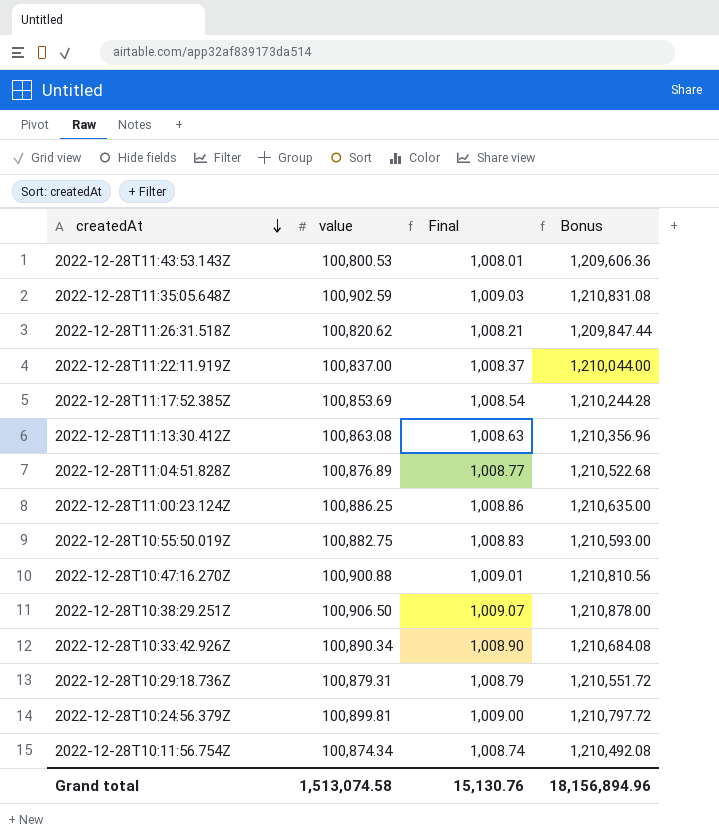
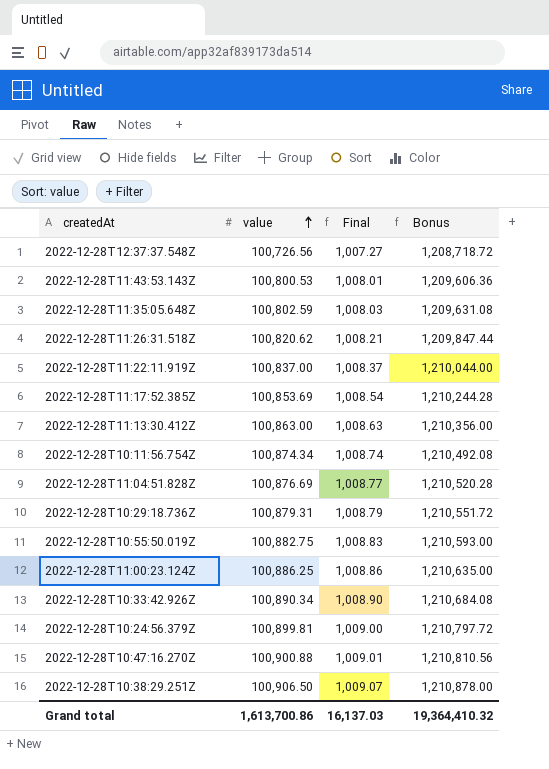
row order: createdAt descending -> value ascending
row 2022-12-28T12:37:37.548Z: none -> 100,726.56 | 1,007.27 | 1,208,718.72
2022-12-28T11:35:05.648Z | value: 100,902.59 -> 100,802.59
2022-12-28T11:35:05.648Z | Final: 1,009.03 -> 1,008.03
2022-12-28T11:35:05.648Z | Bonus: 1,210,831.08 -> 1,209,631.08
2022-12-28T11:13:30.412Z | value: 100,863.08 -> 100,863.00
2022-12-28T11:13:30.412Z | Bonus: 1,210,356.96 -> 1,210,356.00
2022-12-28T11:04:51.828Z | value: 100,876.89 -> 100,876.69
2022-12-28T11:04:51.828Z | Bonus: 1,210,522.68 -> 1,210,520.28
Grand total | value: 1,513,074.58 -> 1,613,700.86
Grand total | Final: 15,130.76 -> 16,137.03
Grand total | Bonus: 18,156,894.96 -> 19,364,410.32

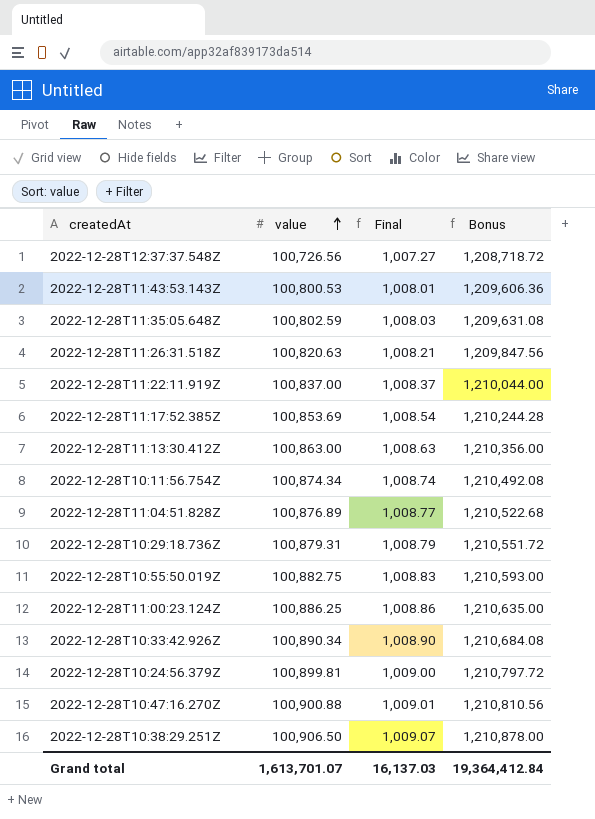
2022-12-28T11:26:31.518Z | value: 100,820.62 -> 100,820.63
2022-12-28T11:26:31.518Z | Bonus: 1,209,847.44 -> 1,209,847.56
2022-12-28T11:04:51.828Z | value: 100,876.69 -> 100,876.89
2022-12-28T11:04:51.828Z | Bonus: 1,210,520.28 -> 1,210,522.68
Grand total | value: 1,613,700.86 -> 1,613,701.07
Grand total | Bonus: 19,364,410.32 -> 19,364,412.84

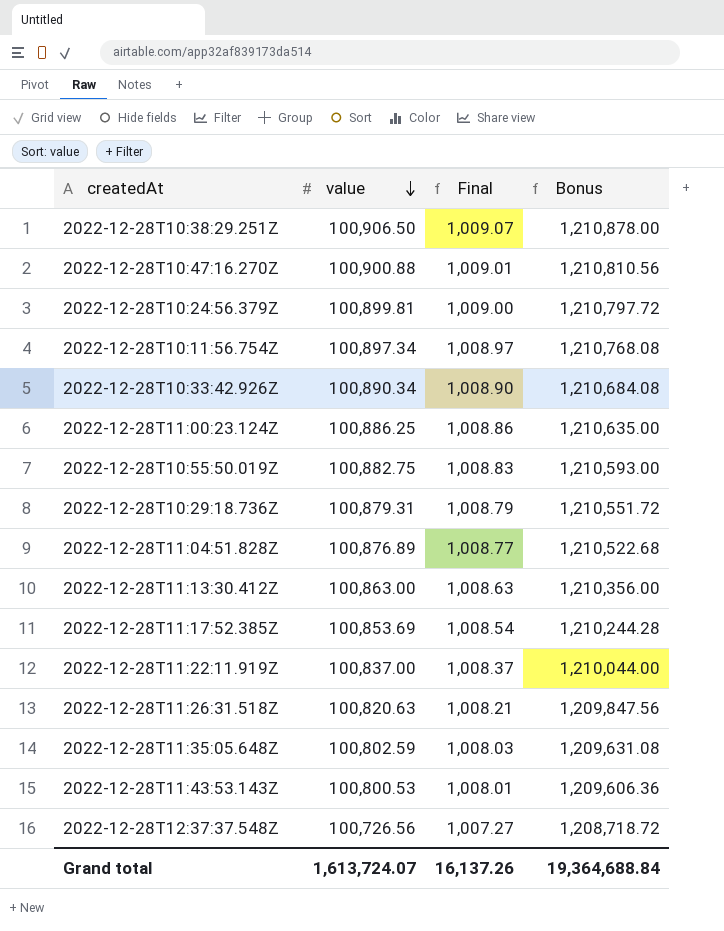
row order: value ascending -> value descending
2022-12-28T10:11:56.754Z | value: 100,874.34 -> 100,897.34
2022-12-28T10:11:56.754Z | Final: 1,008.74 -> 1,008.97
2022-12-28T10:11:56.754Z | Bonus: 1,210,492.08 -> 1,210,768.08
Grand total | value: 1,613,701.07 -> 1,613,724.07
Grand total | Final: 16,137.03 -> 16,137.26
Grand total | Bonus: 19,364,412.84 -> 19,364,688.84

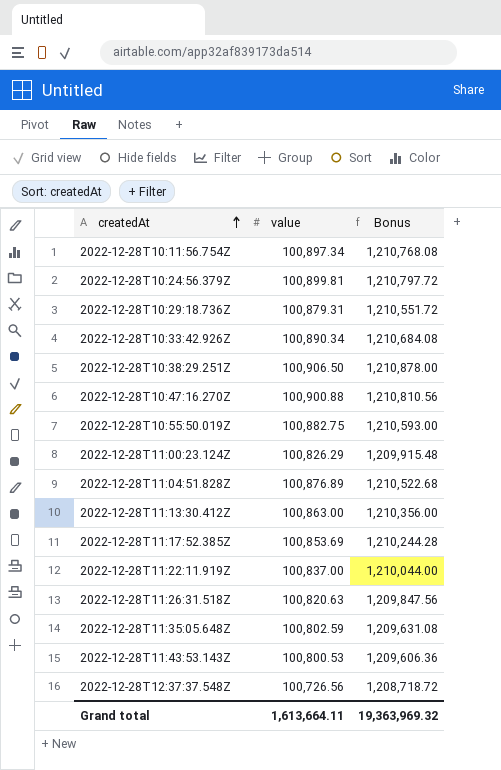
row order: value descending -> createdAt ascending
column Final | formula: [value] * 0.01 -> none
2022-12-28T11:00:23.124Z | value: 100,886.25 -> 100,826.29
2022-12-28T11:00:23.124Z | Bonus: 1,210,635.00 -> 1,209,915.48
Grand total | value: 1,613,724.07 -> 1,613,664.11
Grand total | Bonus: 19,364,688.84 -> 19,363,969.32

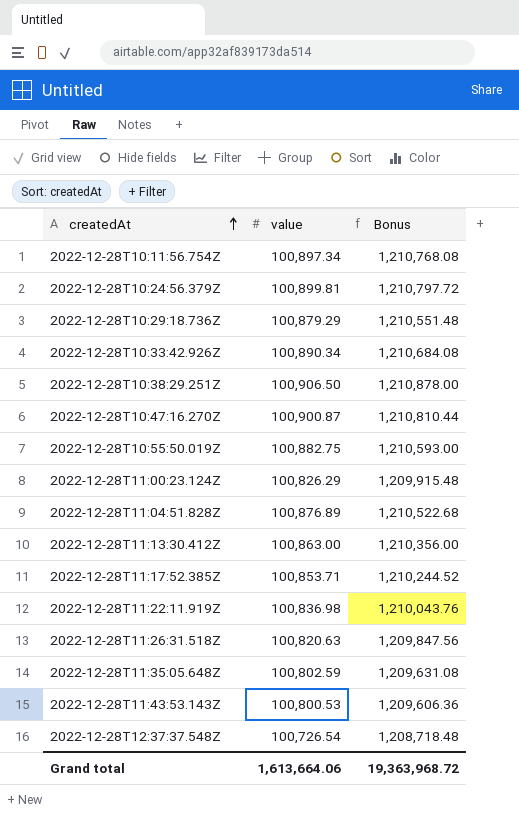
2022-12-28T10:29:18.736Z | value: 100,879.31 -> 100,879.29
2022-12-28T10:29:18.736Z | Bonus: 1,210,551.72 -> 1,210,551.48
2022-12-28T10:47:16.270Z | value: 100,900.88 -> 100,900.87
2022-12-28T10:47:16.270Z | Bonus: 1,210,810.56 -> 1,210,810.44
2022-12-28T11:17:52.385Z | value: 100,853.69 -> 100,853.71
2022-12-28T11:17:52.385Z | Bonus: 1,210,244.28 -> 1,210,244.52
2022-12-28T11:22:11.919Z | value: 100,837.00 -> 100,836.98
2022-12-28T11:22:11.919Z | Bonus: 1,210,044.00 -> 1,210,043.76
2022-12-28T12:37:37.548Z | value: 100,726.56 -> 100,726.54
2022-12-28T12:37:37.548Z | Bonus: 1,208,718.72 -> 1,208,718.48
Grand total | value: 1,613,664.11 -> 1,613,664.06
Grand total | Bonus: 19,363,969.32 -> 19,363,968.72

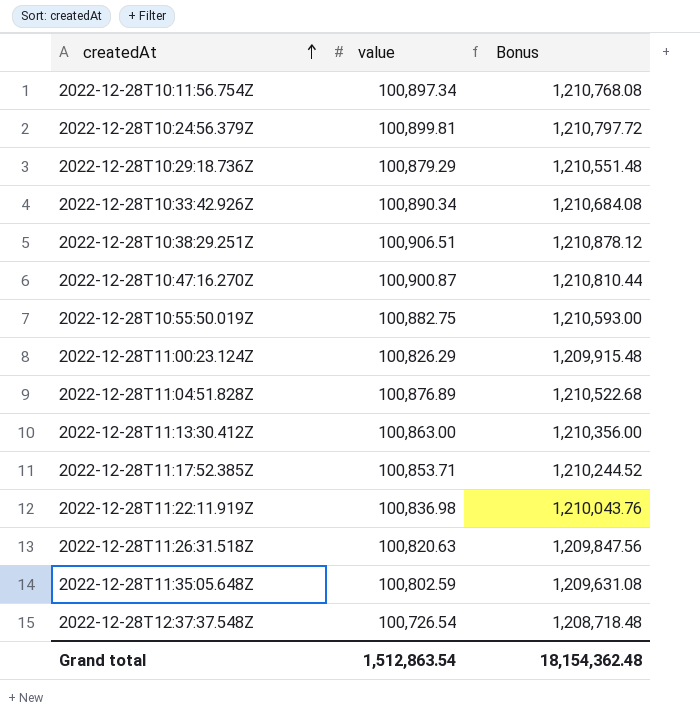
row 2022-12-28T11:43:53.143Z: 100,800.53 | 1,209,606.36 -> none
2022-12-28T10:38:29.251Z | value: 100,906.50 -> 100,906.51
2022-12-28T10:38:29.251Z | Bonus: 1,210,878.00 -> 1,210,878.12
Grand total | value: 1,613,664.06 -> 1,512,863.54
Grand total | Bonus: 19,363,968.72 -> 18,154,362.48

